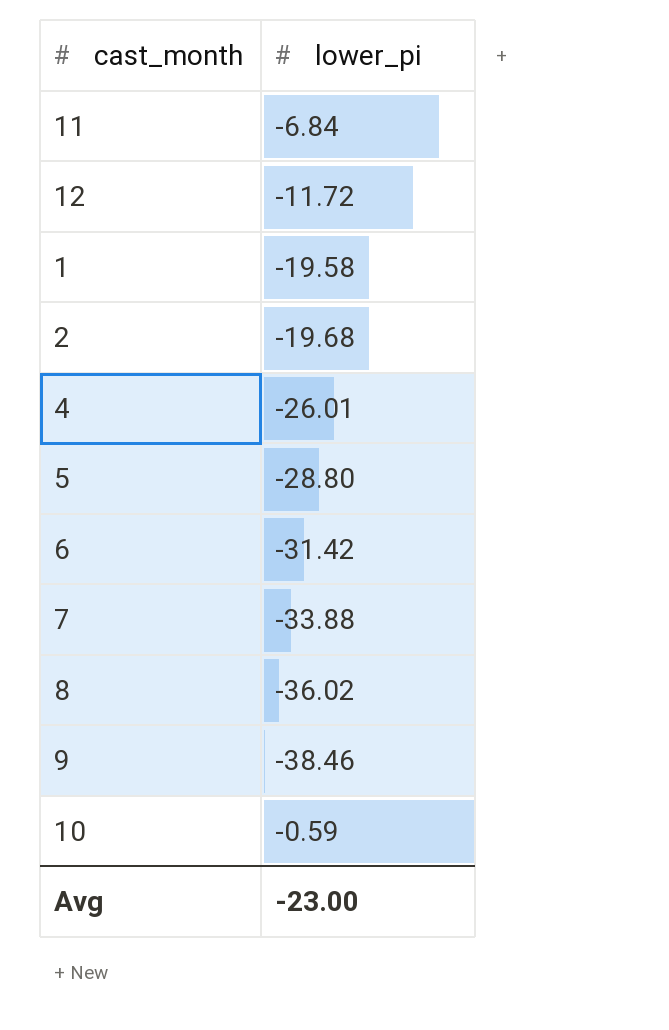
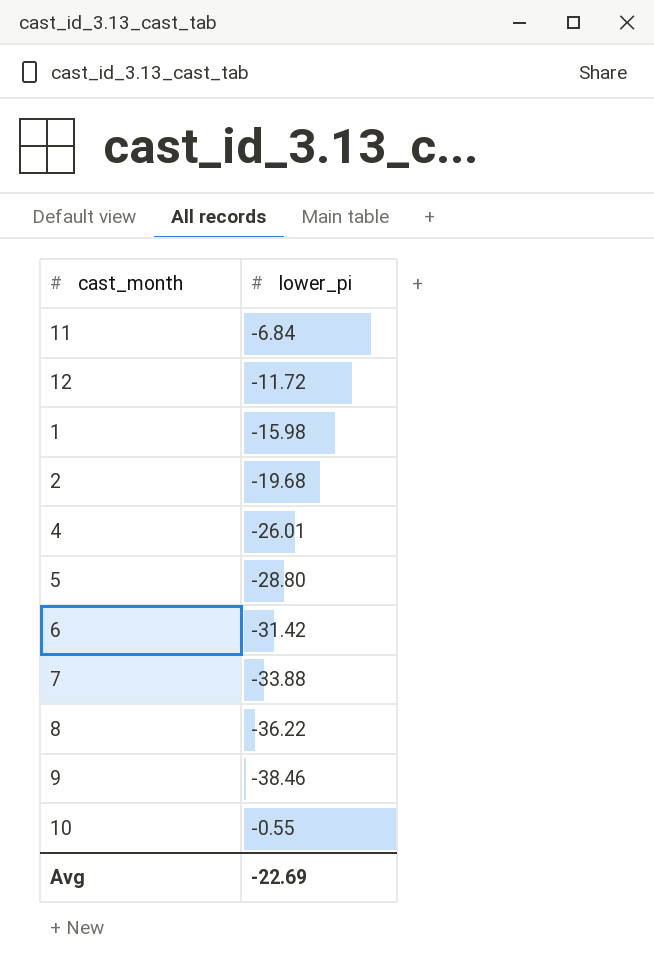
1 | lower_pi: -19.58 -> -15.98
8 | lower_pi: -36.02 -> -36.22
10 | lower_pi: -0.59 -> -0.55
Avg | lower_pi: -23.00 -> -22.69

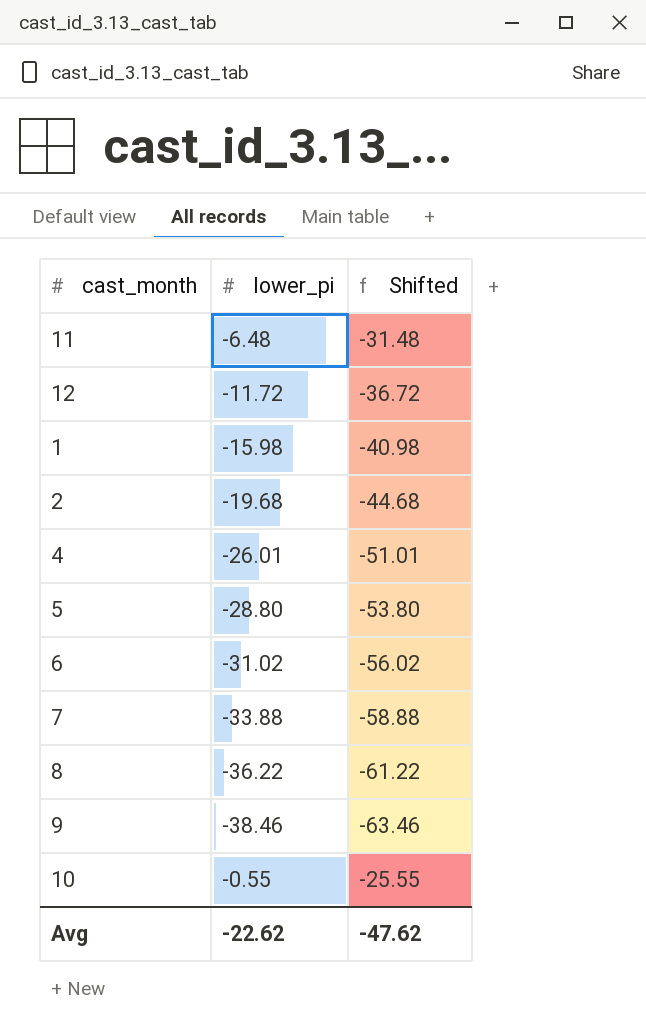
column Shifted | formula: none -> [lower_pi] - 25
11 | lower_pi: -6.84 -> -6.48
6 | lower_pi: -31.42 -> -31.02
Avg | lower_pi: -22.69 -> -22.62

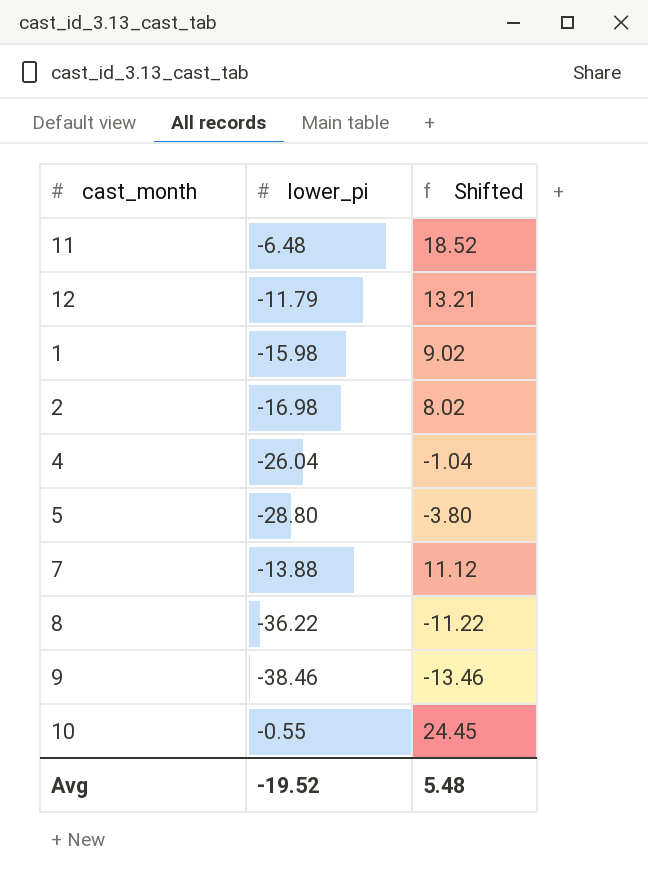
column Shifted | formula: [lower_pi] - 25 -> [lower_pi] + 25
row 6: -31.02 | -56.02 -> none
12 | lower_pi: -11.72 -> -11.79
2 | lower_pi: -19.68 -> -16.98
4 | lower_pi: -26.01 -> -26.04
7 | lower_pi: -33.88 -> -13.88
Avg | lower_pi: -22.62 -> -19.52
Avg | Shifted: -47.62 -> 5.48

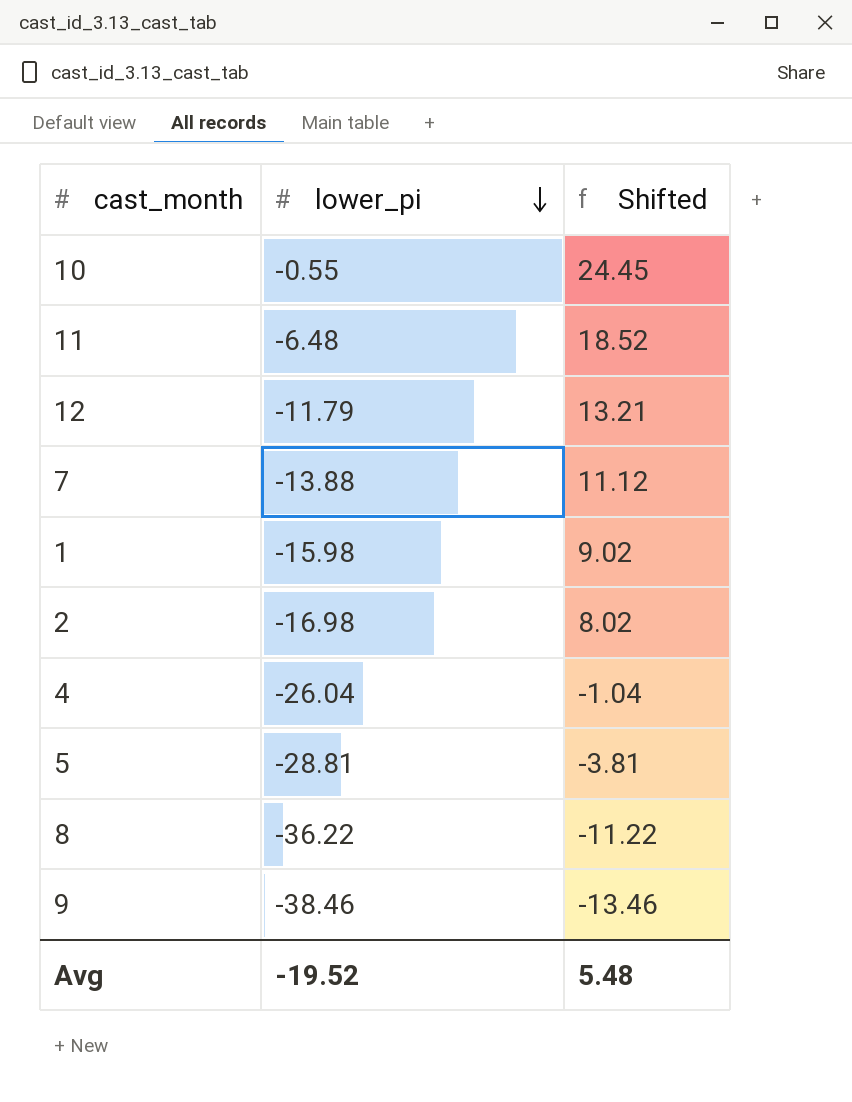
row order: none -> lower_pi descending
5 | lower_pi: -28.80 -> -28.81
5 | Shifted: -3.80 -> -3.81

